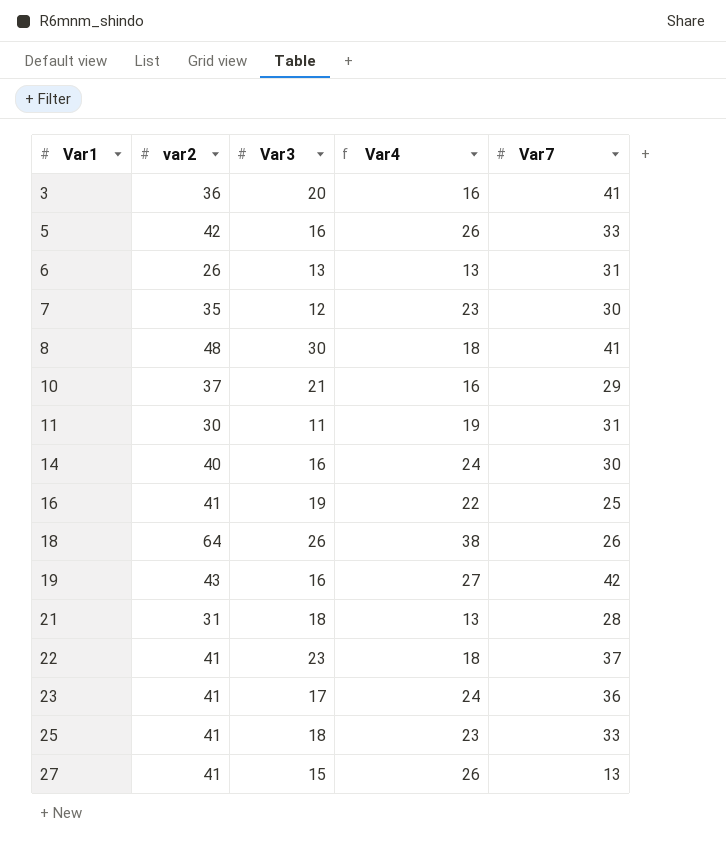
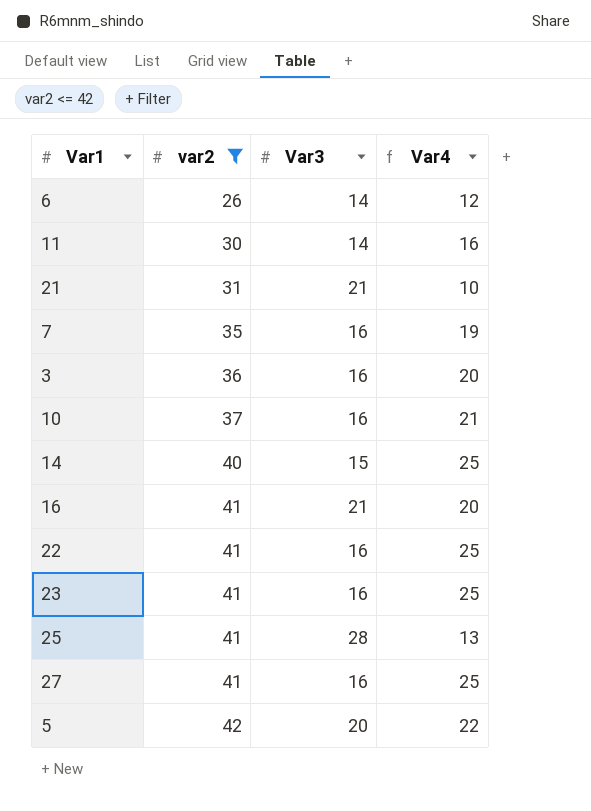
filter: none -> var2 <= 42
row order: Var1 ascending -> var2 ascending
column Var7 | position: 5 -> none
6 | Var3: 13 -> 14
6 | Var4: 13 -> 12
11 | Var3: 11 -> 14
11 | Var4: 19 -> 16
21 | Var3: 18 -> 21
21 | Var4: 13 -> 10
7 | Var3: 12 -> 16
7 | Var4: 23 -> 19
3 | Var3: 20 -> 16
3 | Var4: 16 -> 20
10 | Var3: 21 -> 16
10 | Var4: 16 -> 21
14 | Var3: 16 -> 15
14 | Var4: 24 -> 25
16 | Var3: 19 -> 21
16 | Var4: 22 -> 20
22 | Var3: 23 -> 16
22 | Var4: 18 -> 25
23 | Var3: 17 -> 16
23 | Var4: 24 -> 25
25 | Var3: 18 -> 28
25 | Var4: 23 -> 13
27 | Var3: 15 -> 16
27 | Var4: 26 -> 25
5 | Var3: 16 -> 20
5 | Var4: 26 -> 22

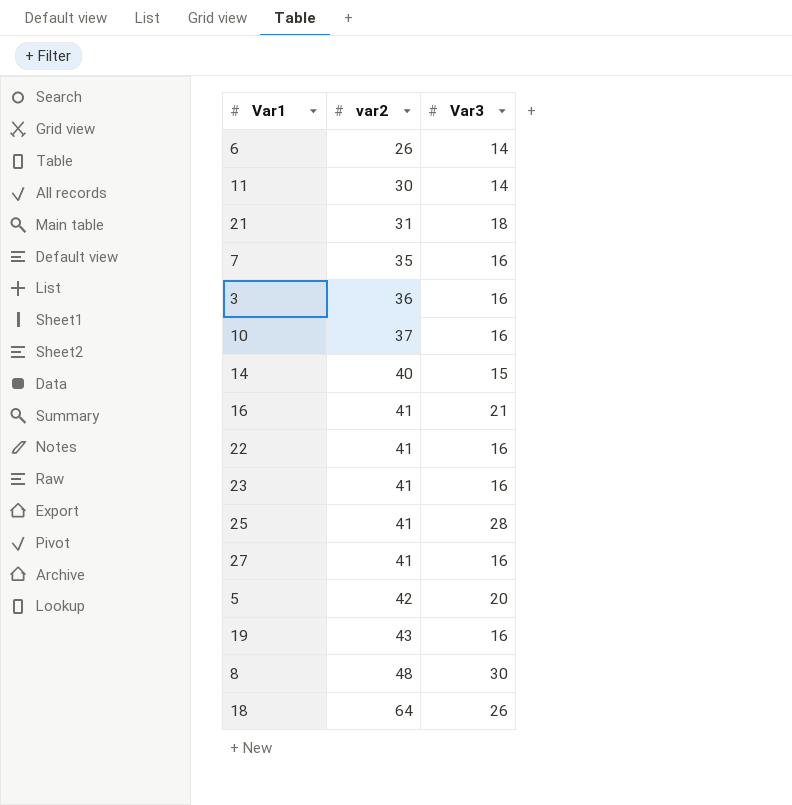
filter: var2 <= 42 -> none
column Var4 | formula: [var2] - [Var3] -> none
21 | Var3: 21 -> 18

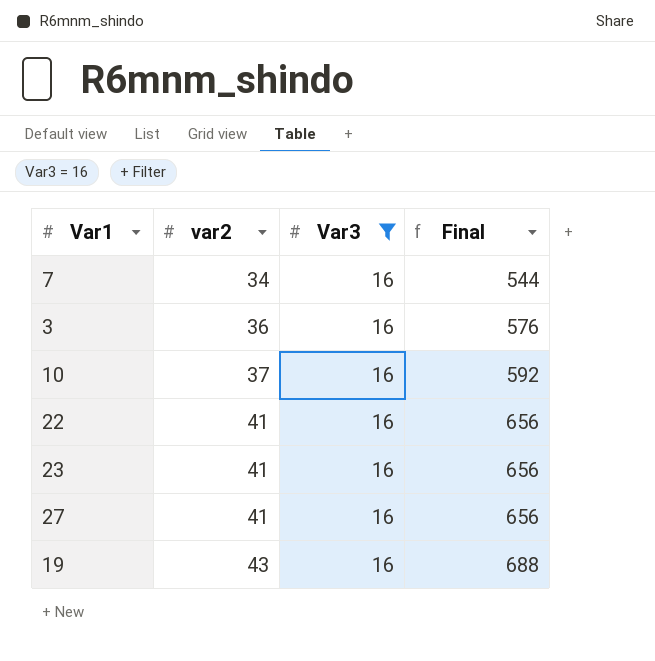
filter: none -> Var3 = 16
column Final | formula: none -> [var2] * [Var3]
7 | var2: 35 -> 34

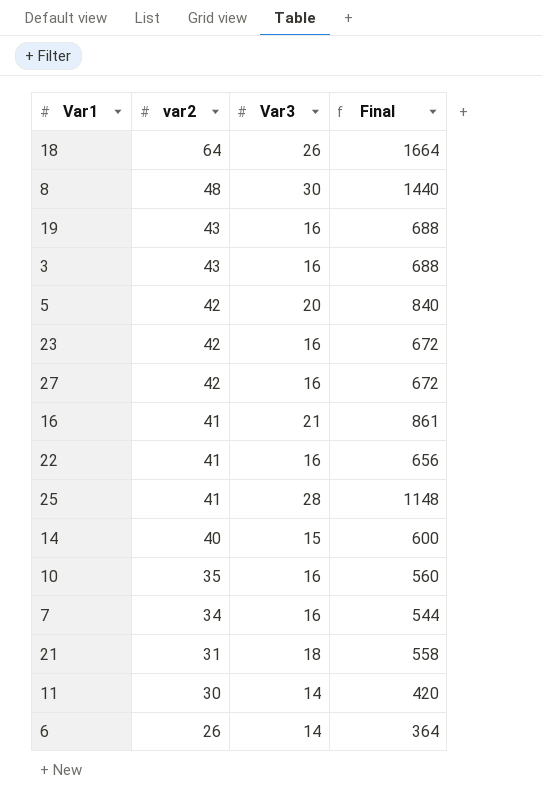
filter: Var3 = 16 -> none
row order: var2 ascending -> var2 descending
3 | var2: 36 -> 43
3 | Final: 576 -> 688
23 | var2: 41 -> 42
23 | Final: 656 -> 672
27 | var2: 41 -> 42
27 | Final: 656 -> 672
10 | var2: 37 -> 35
10 | Final: 592 -> 560

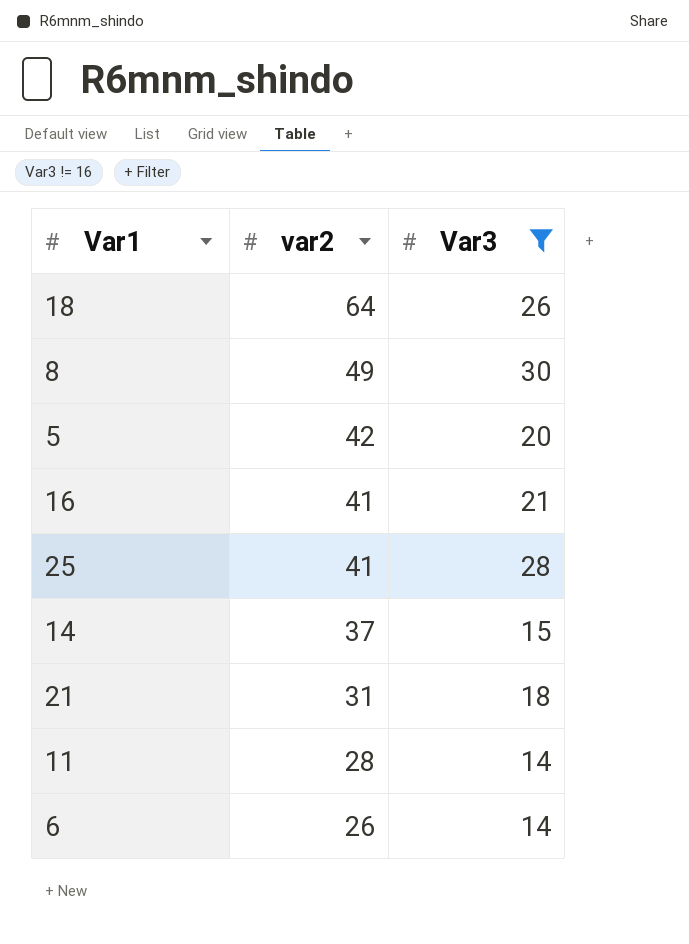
filter: none -> Var3 != 16
column Final | formula: [var2] * [Var3] -> none
8 | var2: 48 -> 49
14 | var2: 40 -> 37
11 | var2: 30 -> 28

